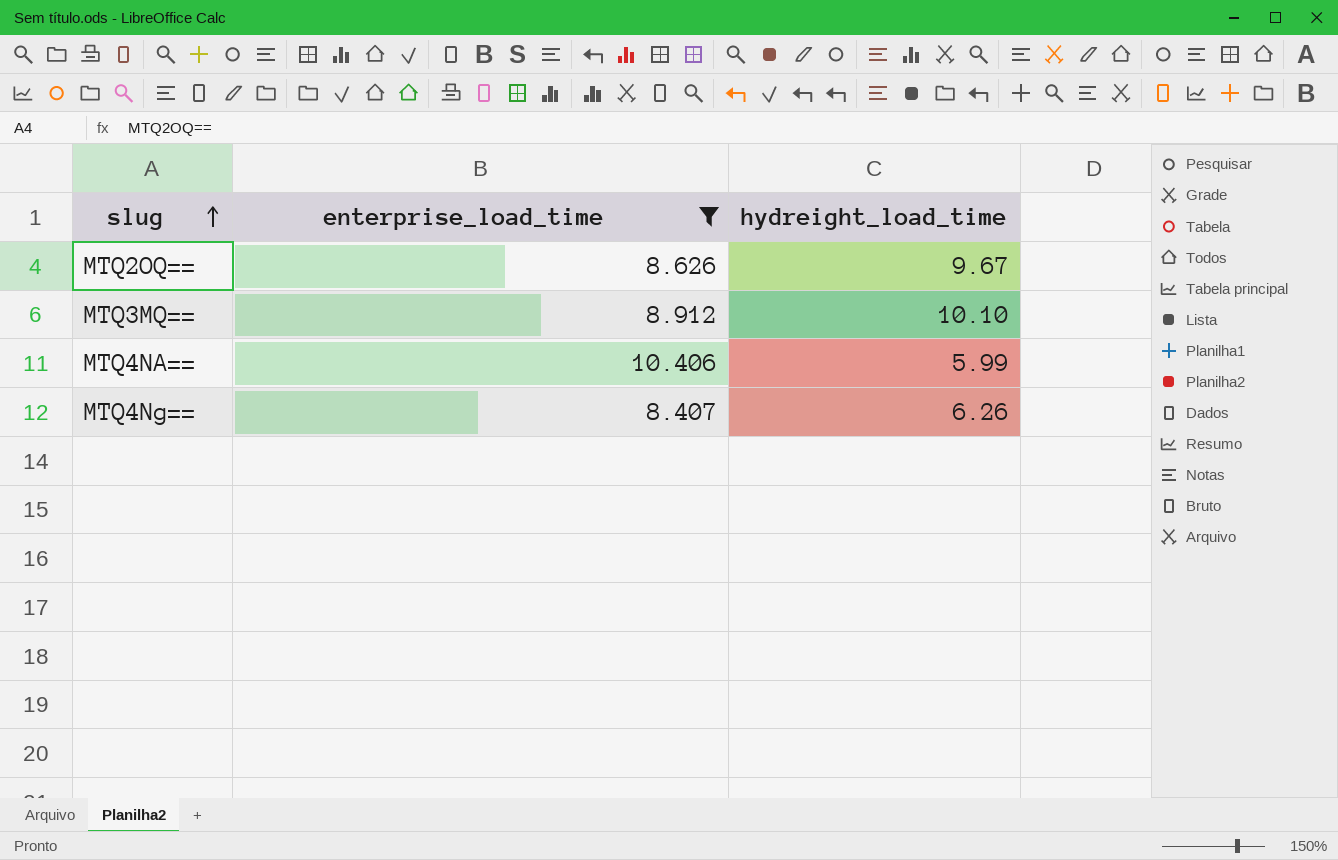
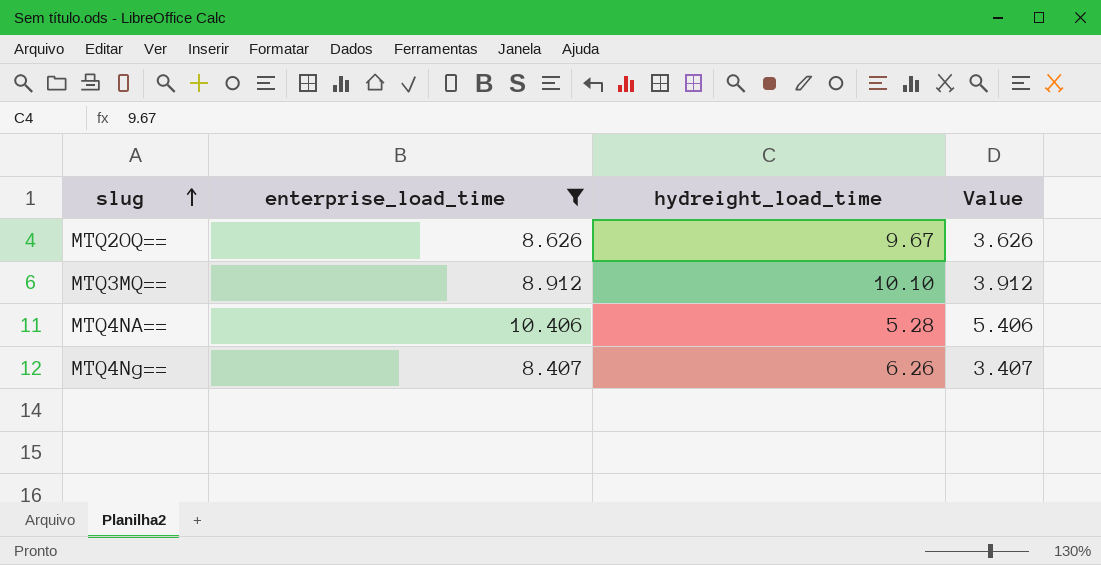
column Value | formula: none -> [enterprise_load_time] - 5
MTQ4NA== | hydreight_load_time: 5.99 -> 5.28

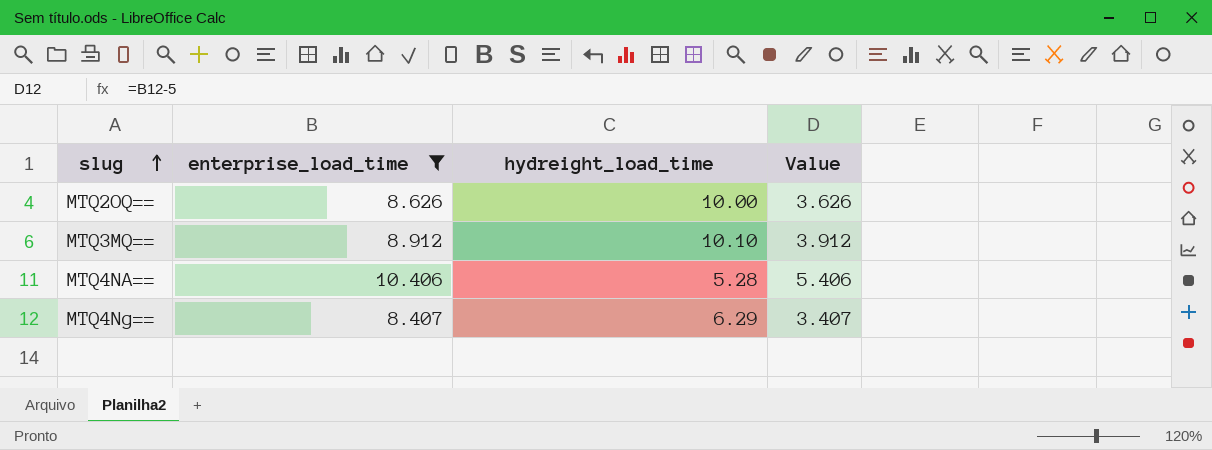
MTQ2OQ== | hydreight_load_time: 9.67 -> 10.00
MTQ4Ng== | hydreight_load_time: 6.26 -> 6.29

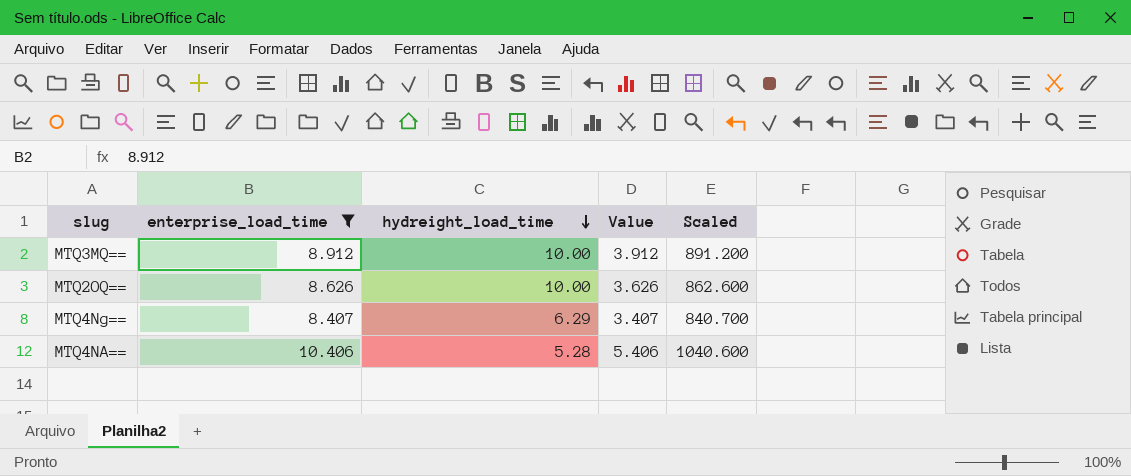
row order: slug ascending -> hydreight_load_time descending
column Scaled | formula: none -> [enterprise_load_time] * 100
MTQ3MQ== | hydreight_load_time: 10.10 -> 10.00

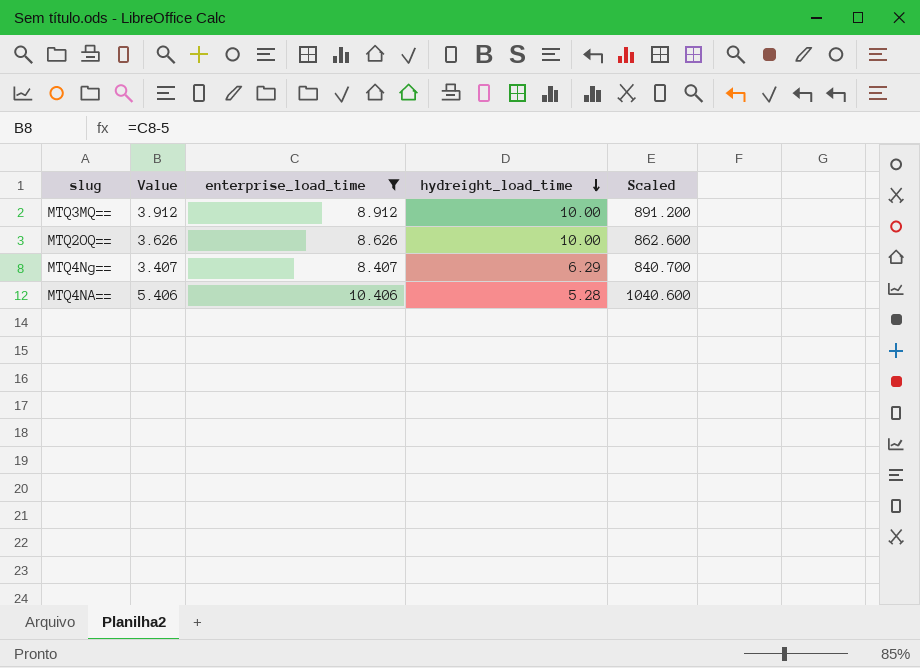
column Value | position: 4 -> 2

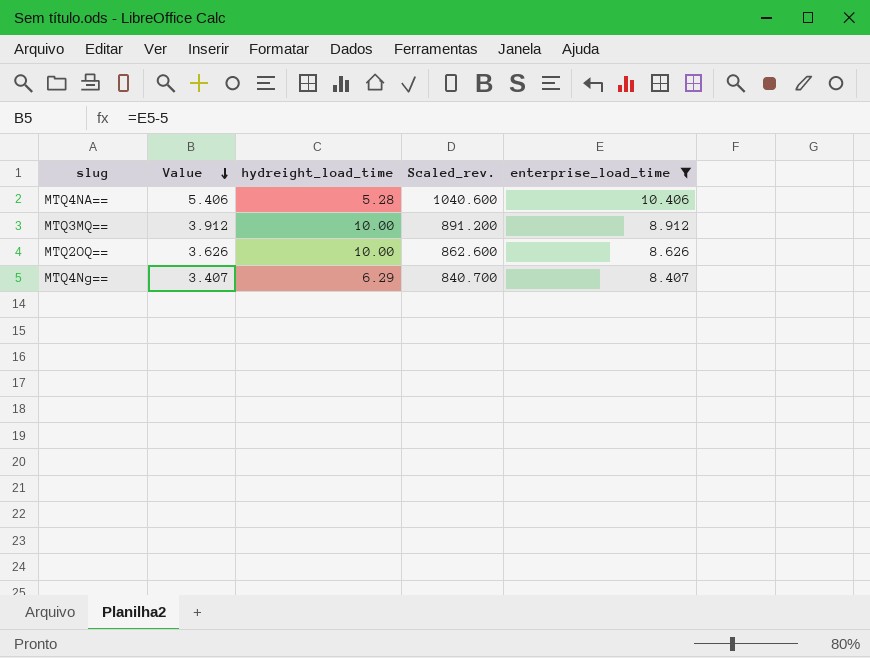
row order: hydreight_load_time descending -> Value descending
column name: Scaled -> Scaled_rev.
column enterprise_load_time | position: 3 -> 5

